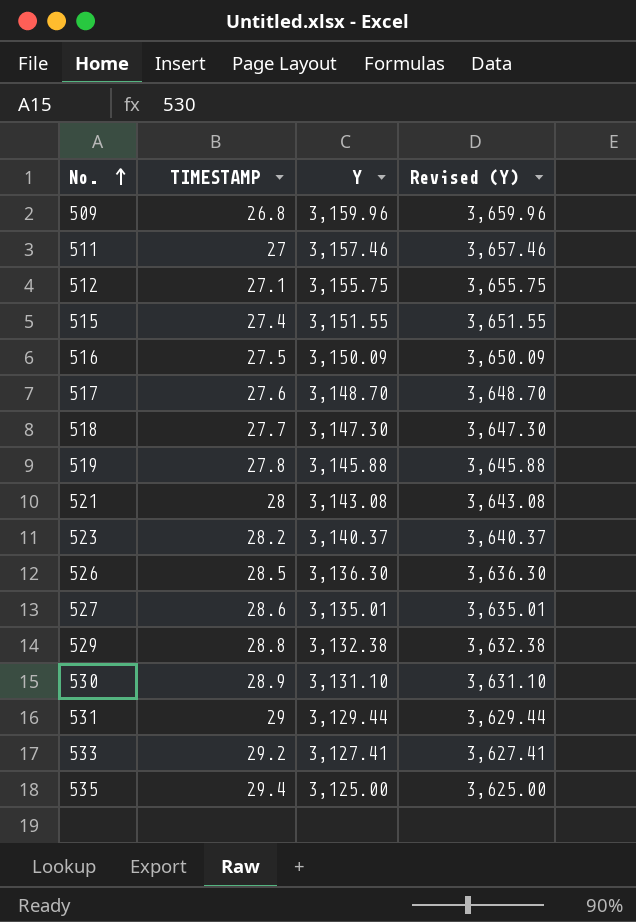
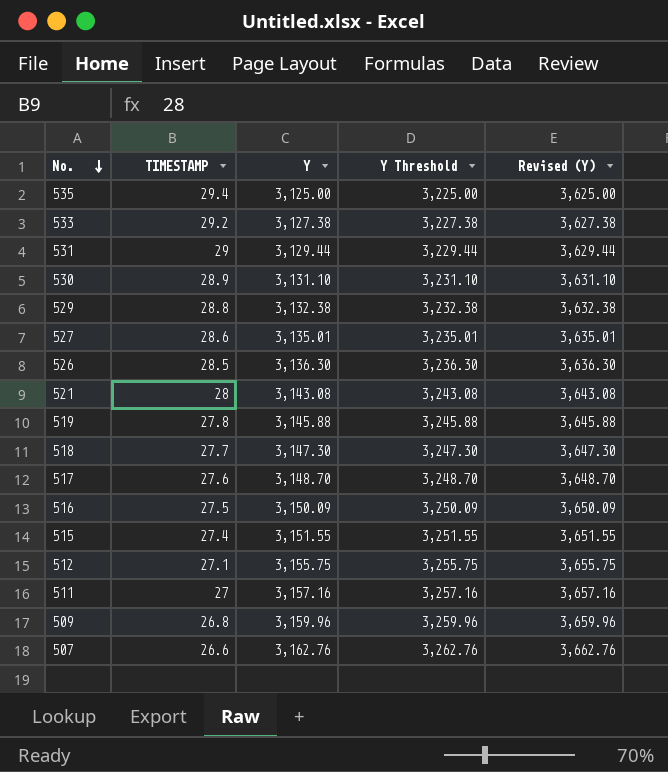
row order: No. ascending -> No. descending
column Y Threshold | formula: none -> [Y] + 100
row 523: 28.2 | 3,140.37 | 3,640.37 -> none
533 | Y: 3,127.41 -> 3,127.38
533 | Revised (Y): 3,627.41 -> 3,627.38
511 | Y: 3,157.46 -> 3,157.16
511 | Revised (Y): 3,657.46 -> 3,657.16
row 507: none -> 26.6 | 3,162.76 | 3,262.76 | 3,662.76

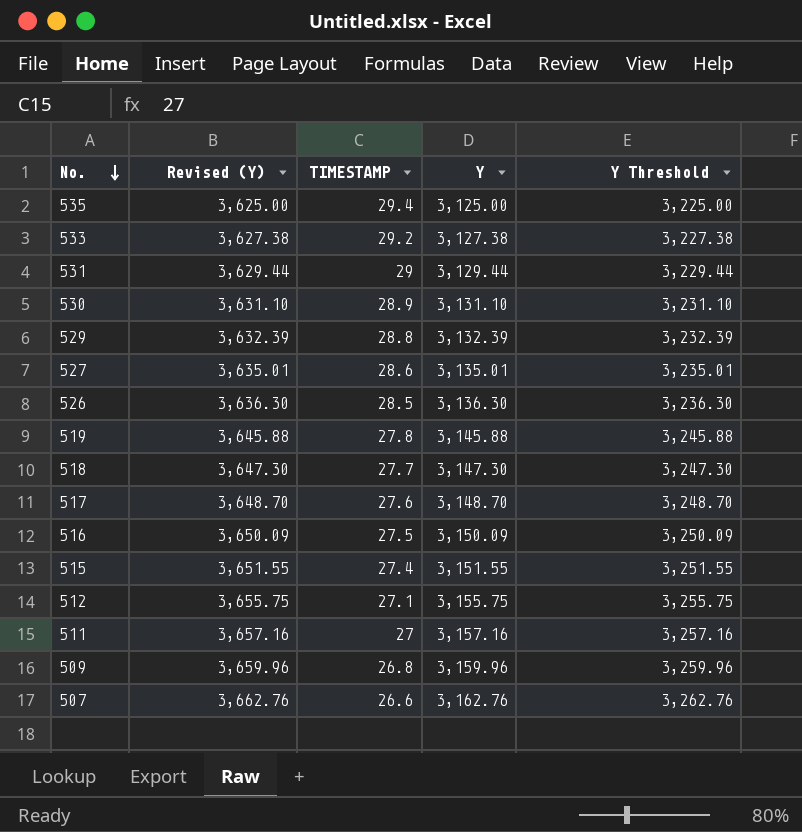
column Revised (Y) | position: 5 -> 2
row 521: 28 | 3,143.08 | 3,243.08 | 3,643.08 -> none
529 | Revised (Y): 3,632.38 -> 3,632.39
529 | Y: 3,132.38 -> 3,132.39
529 | Y Threshold: 3,232.38 -> 3,232.39

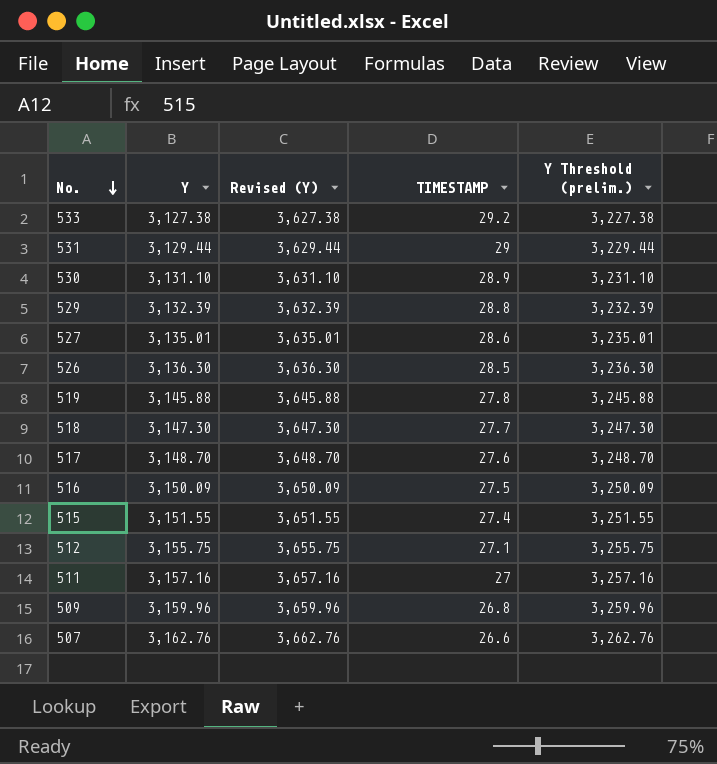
column Y | position: 4 -> 2
column name: Y Threshold -> Y Threshold (prelim.)
row 535: 3,625.00 | 29.4 | 3,125.00 | 3,225.00 -> none

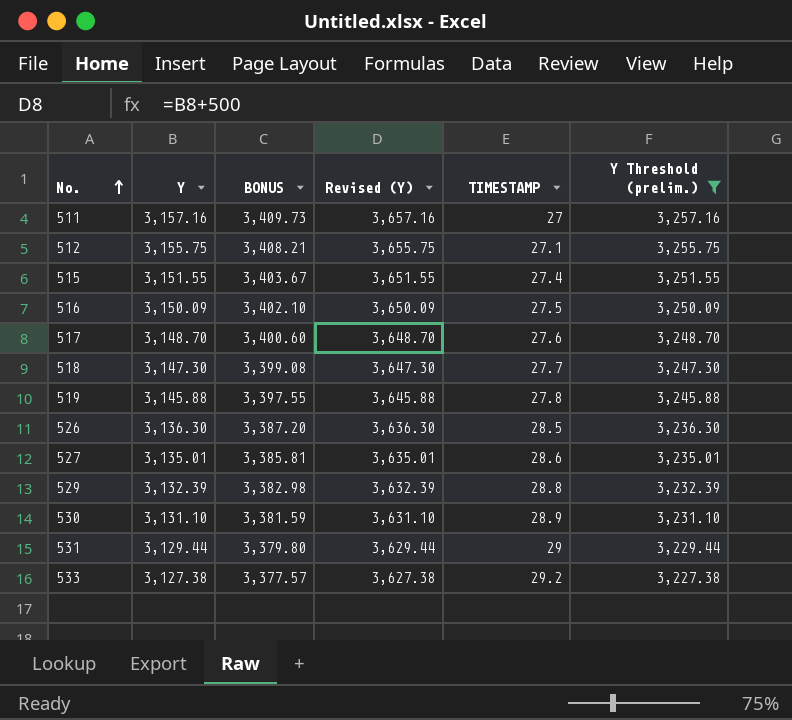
filter: none -> Y Threshold (prelim.) <= 3,257.16
row order: No. descending -> No. ascending
column BONUS | formula: none -> [Y] * 1.08

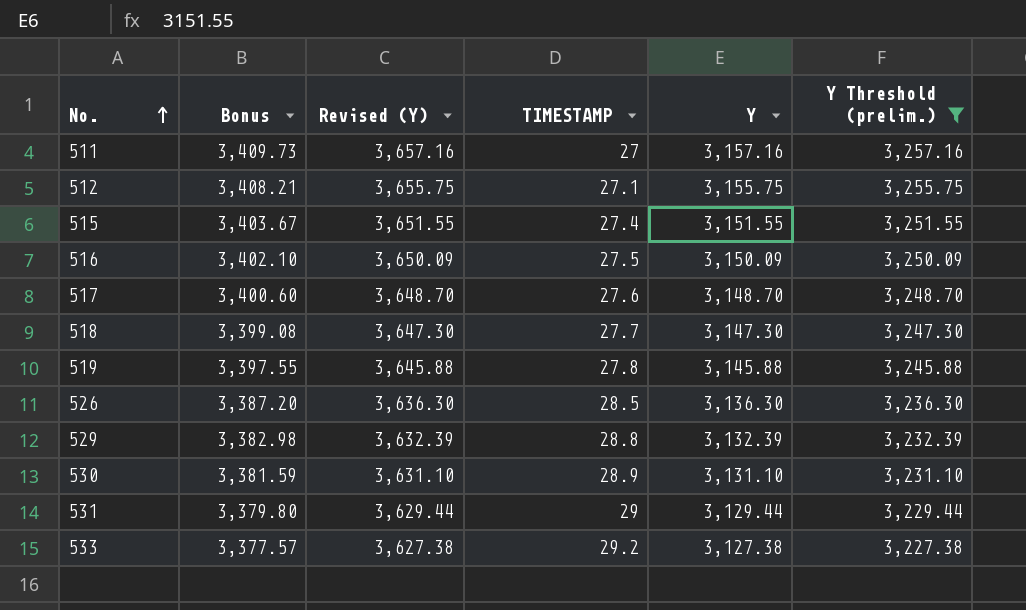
column name: BONUS -> Bonus
column Y | position: 2 -> 5
row 527: 3,135.01 | 3,385.81 | 3,635.01 | 28.6 | 3,235.01 -> none

